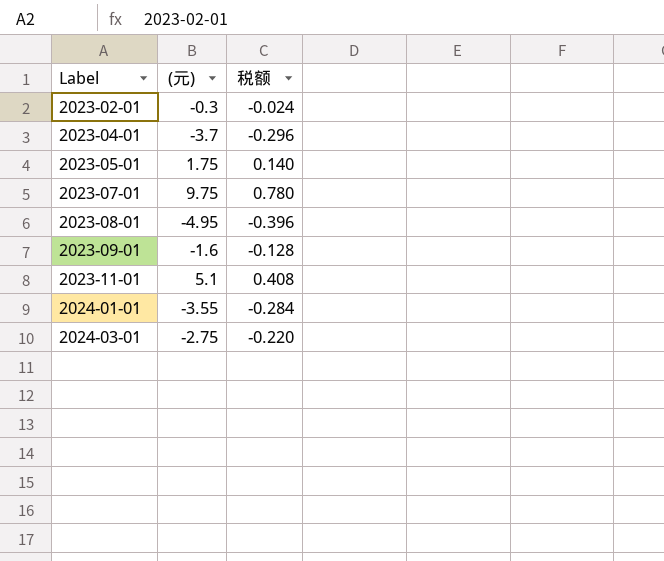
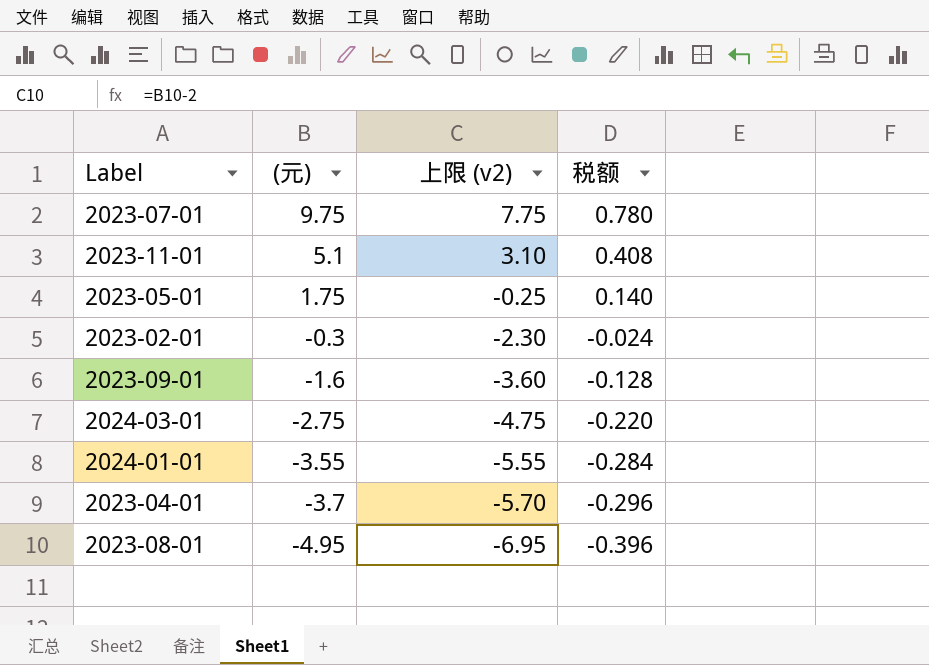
row order: Label ascending -> (元) descending
column 上限 (v2) | formula: none -> [(元)] - 2

